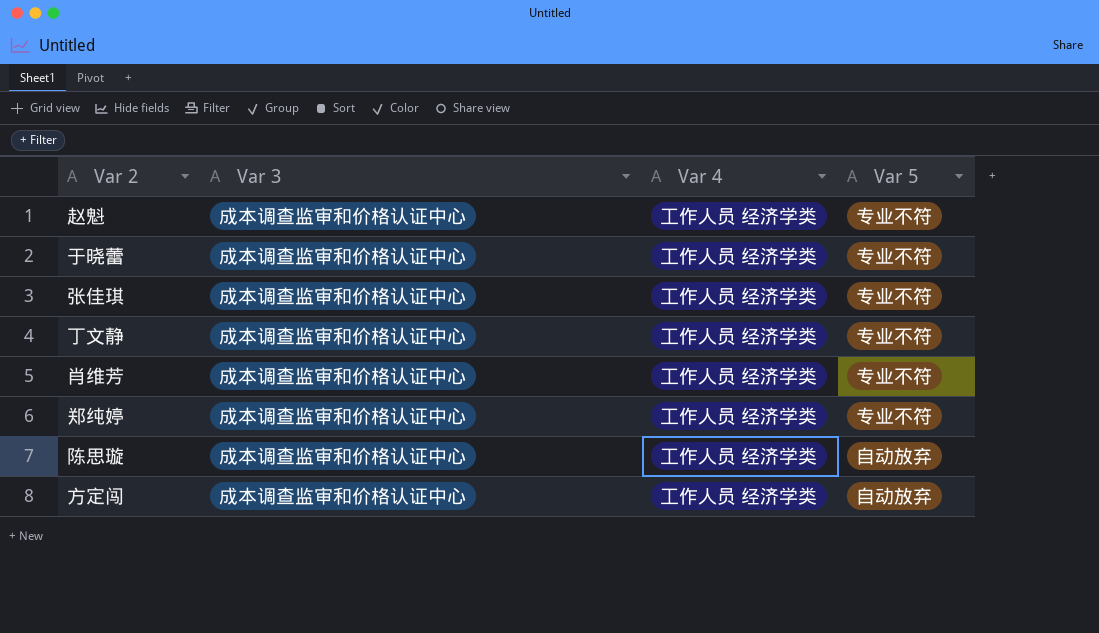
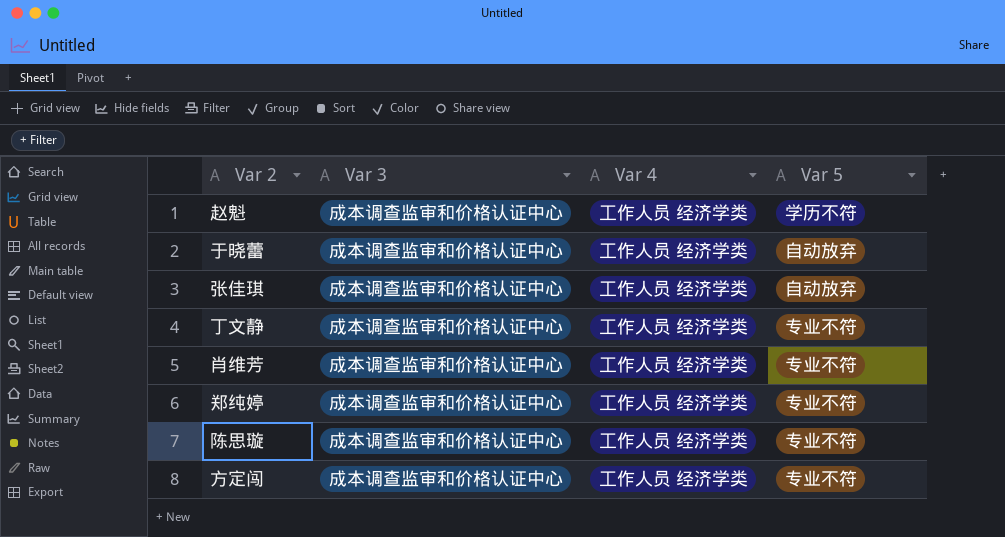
赵魁 | Var 5: 专业不符 -> 学历不符
于晓蕾 | Var 5: 专业不符 -> 自动放弃
张佳琪 | Var 5: 专业不符 -> 自动放弃
陈思璇 | Var 5: 自动放弃 -> 专业不符
方定闯 | Var 5: 自动放弃 -> 专业不符

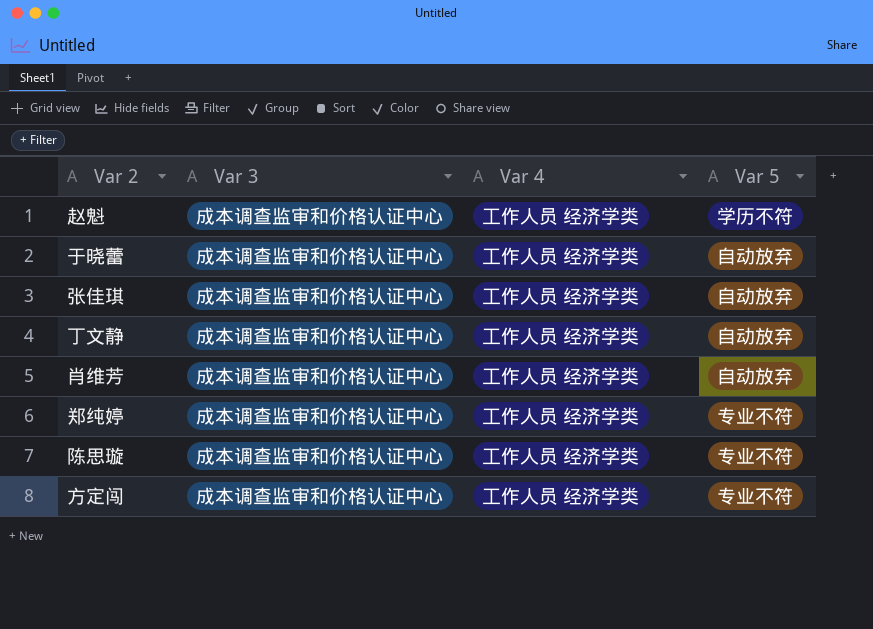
丁文静 | Var 5: 专业不符 -> 自动放弃
肖维芳 | Var 5: 专业不符 -> 自动放弃

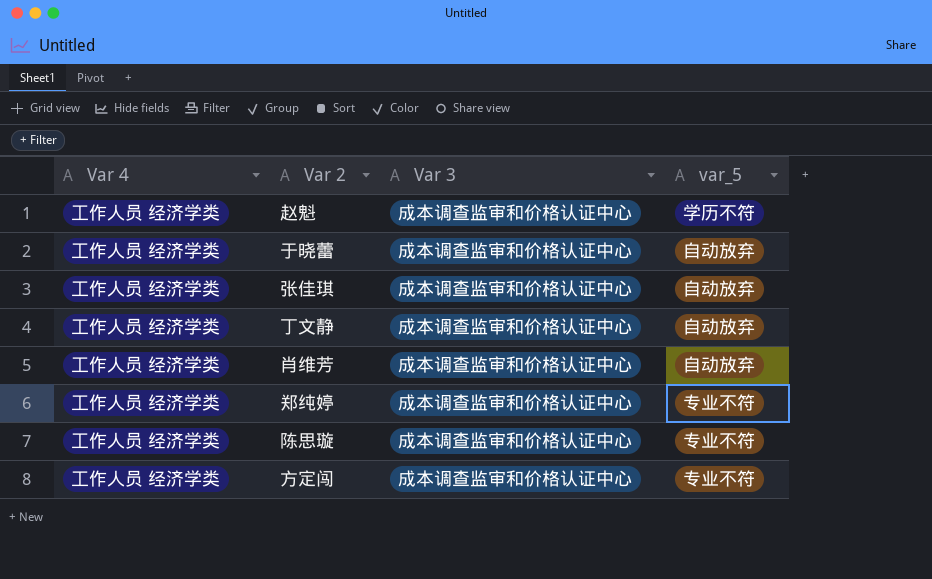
column Var 4 | position: 3 -> 1
column name: Var 5 -> var_5

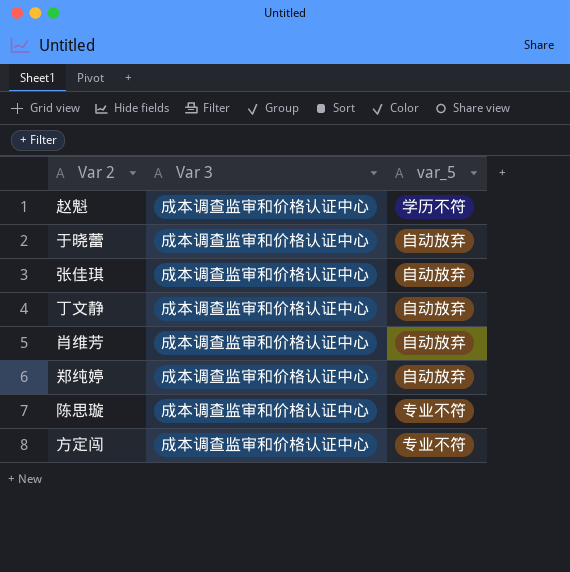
column Var 4 | position: 1 -> none
郑纯婷 | var_5: 专业不符 -> 自动放弃

